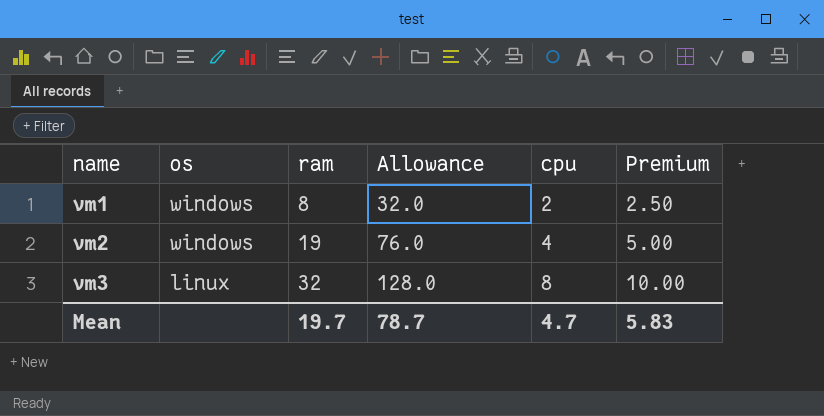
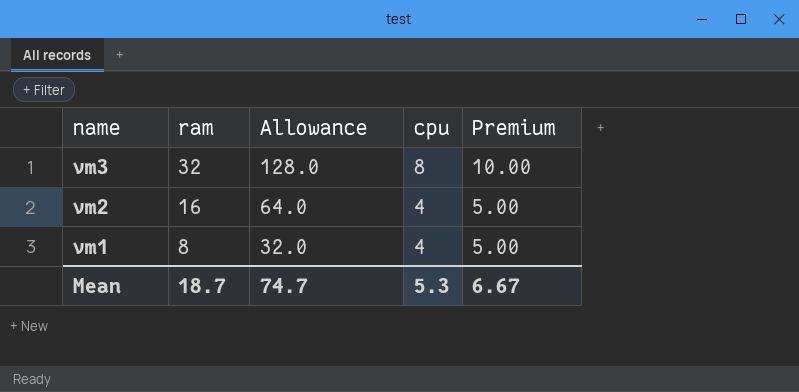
row order: name ascending -> name descending
column os | position: 2 -> none
vm2 | ram: 19 -> 16
vm2 | Allowance: 76.0 -> 64.0
vm1 | cpu: 2 -> 4
vm1 | Premium: 2.50 -> 5.00
Mean | ram: 19.7 -> 18.7
Mean | Allowance: 78.7 -> 74.7
Mean | cpu: 4.7 -> 5.3
Mean | Premium: 5.83 -> 6.67

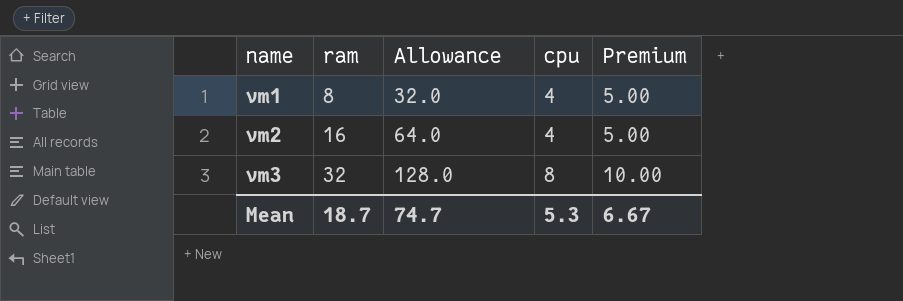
row order: name descending -> name ascending

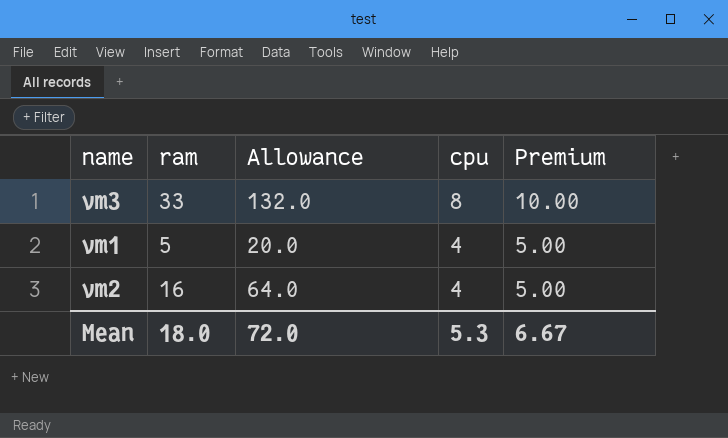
row order: name ascending -> cpu descending
vm3 | ram: 32 -> 33
vm3 | Allowance: 128.0 -> 132.0
vm1 | ram: 8 -> 5
vm1 | Allowance: 32.0 -> 20.0
Mean | ram: 18.7 -> 18.0
Mean | Allowance: 74.7 -> 72.0

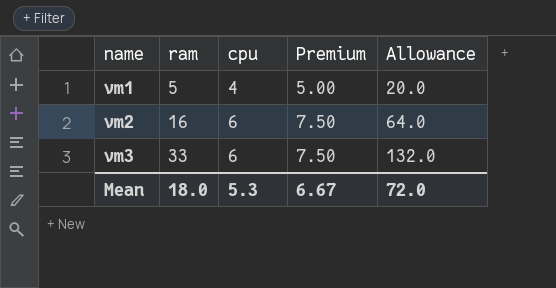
row order: cpu descending -> name ascending
column Allowance | position: 3 -> 5
vm2 | cpu: 4 -> 6
vm2 | Premium: 5.00 -> 7.50
vm3 | cpu: 8 -> 6
vm3 | Premium: 10.00 -> 7.50

